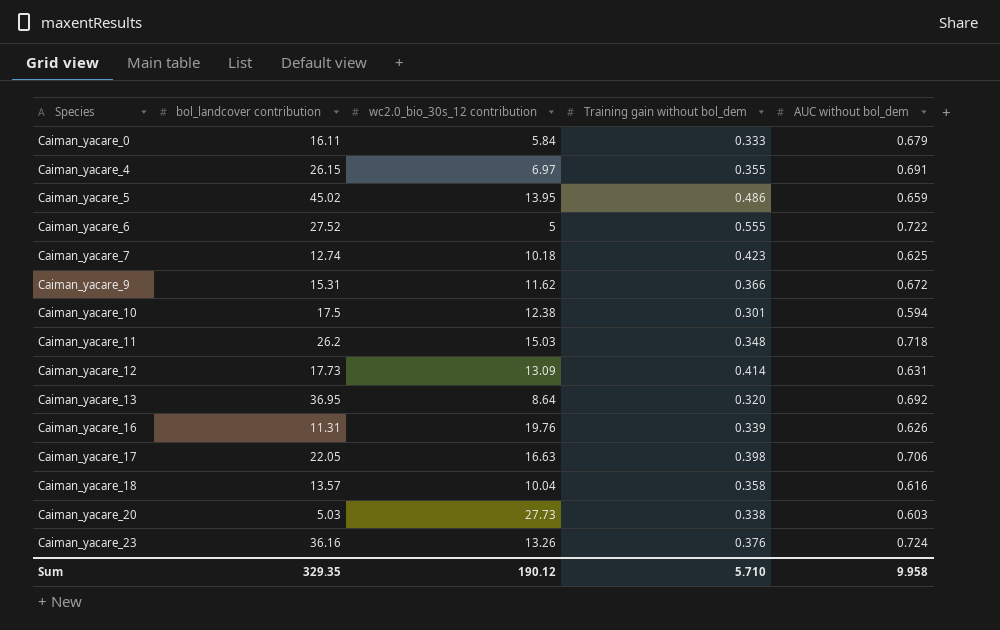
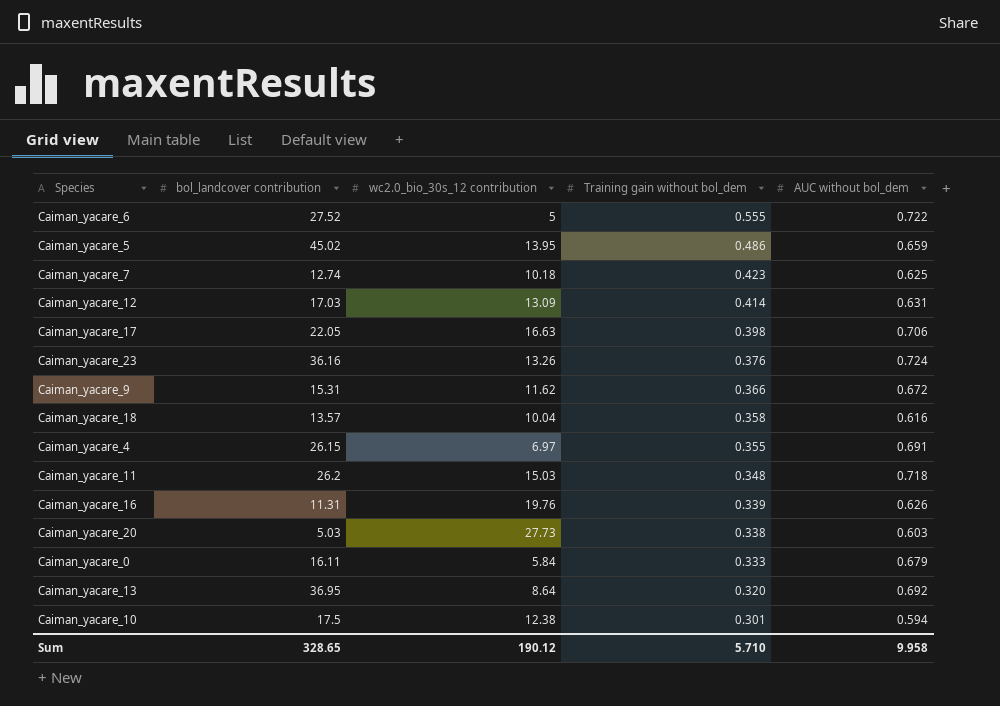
row order: Species ascending -> Training gain without bol_dem descending
Caiman_yacare_12 | bol_landcover contribution: 17.73 -> 17.03
Sum | bol_landcover contribution: 329.35 -> 328.65

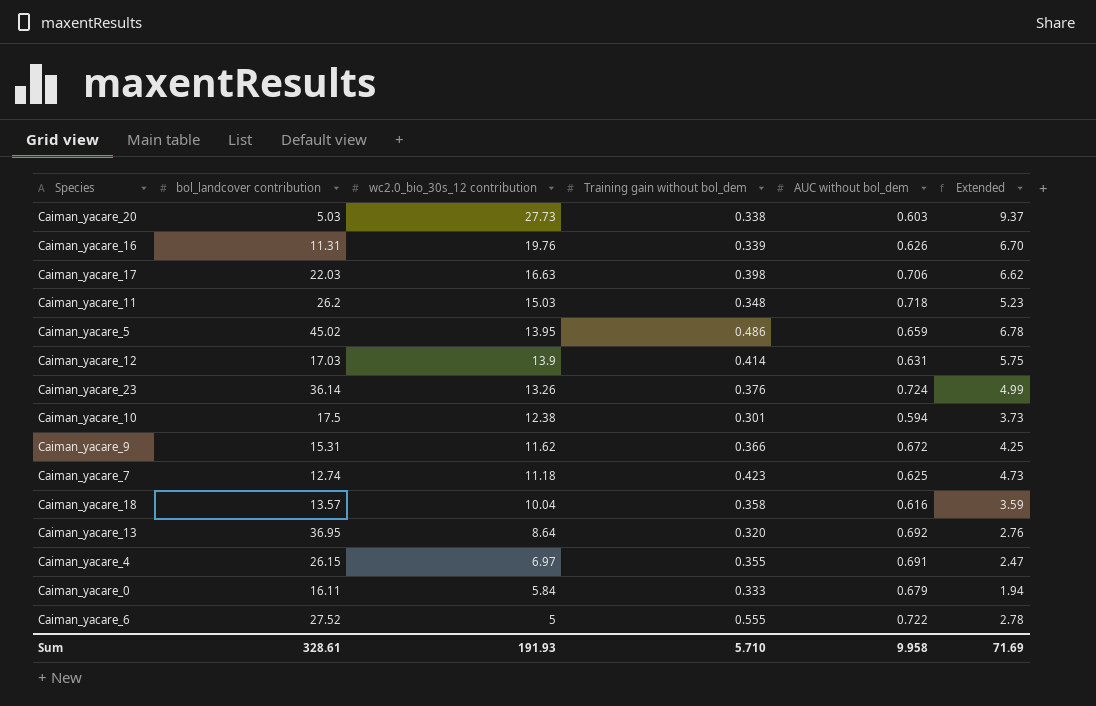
row order: Training gain without bol_dem descending -> wc2.0_bio_30s_12 contribution descending
column Extended | formula: none -> [wc2.0_bio_30s_12 contribution] * [Training gain without bol_dem]
Caiman_yacare_17 | bol_landcover contribution: 22.05 -> 22.03
Caiman_yacare_12 | wc2.0_bio_30s_12 contribution: 13.09 -> 13.9
Caiman_yacare_23 | bol_landcover contribution: 36.16 -> 36.14
Caiman_yacare_7 | wc2.0_bio_30s_12 contribution: 10.18 -> 11.18
Sum | bol_landcover contribution: 328.65 -> 328.61
Sum | wc2.0_bio_30s_12 contribution: 190.12 -> 191.93

